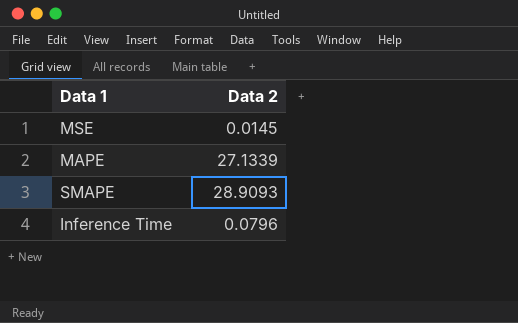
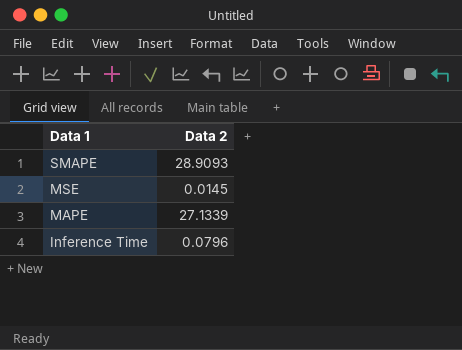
row order: none -> Data 1 descending

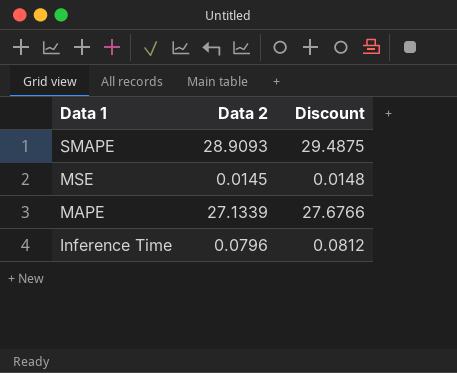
column Discount | formula: none -> [Data 2] * 1.02

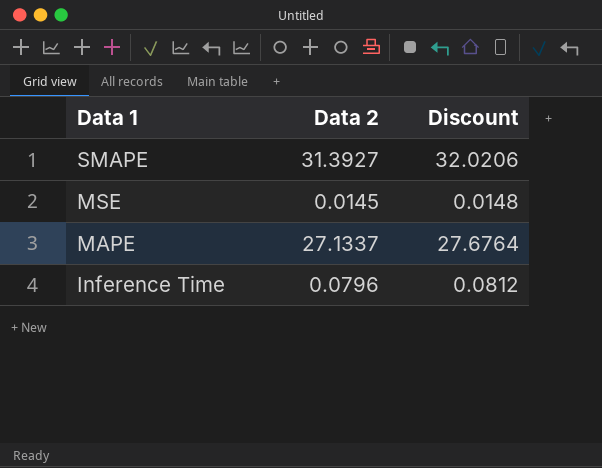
SMAPE | Data 2: 28.9093 -> 31.3927
SMAPE | Discount: 29.4875 -> 32.0206
MAPE | Data 2: 27.1339 -> 27.1337
MAPE | Discount: 27.6766 -> 27.6764

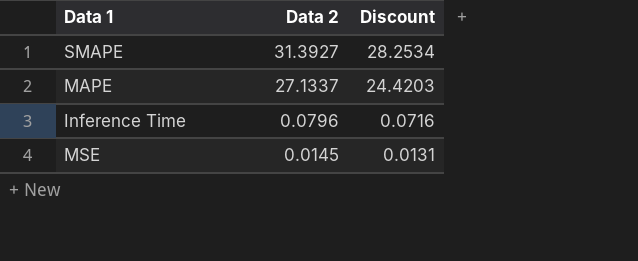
row order: Data 1 descending -> Data 2 descending
column Discount | formula: [Data 2] * 1.02 -> [Data 2] * 0.9

